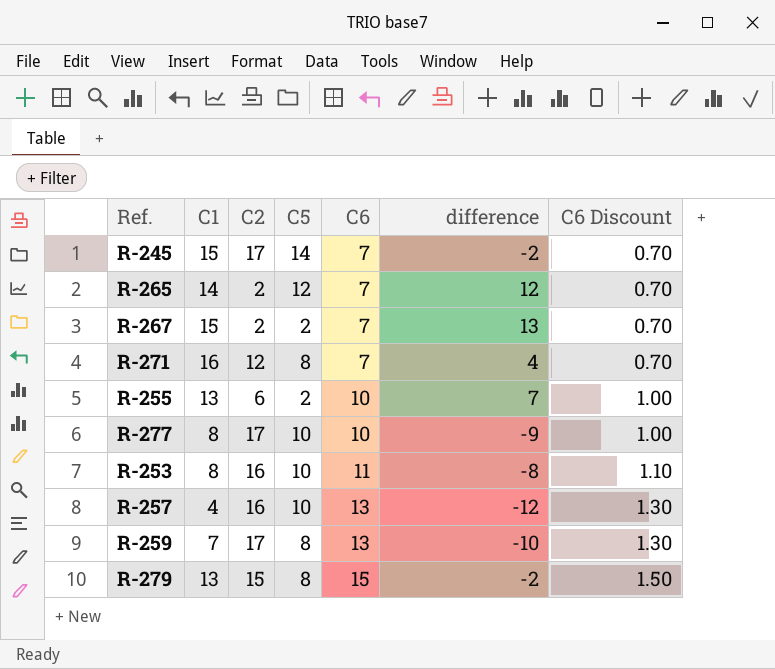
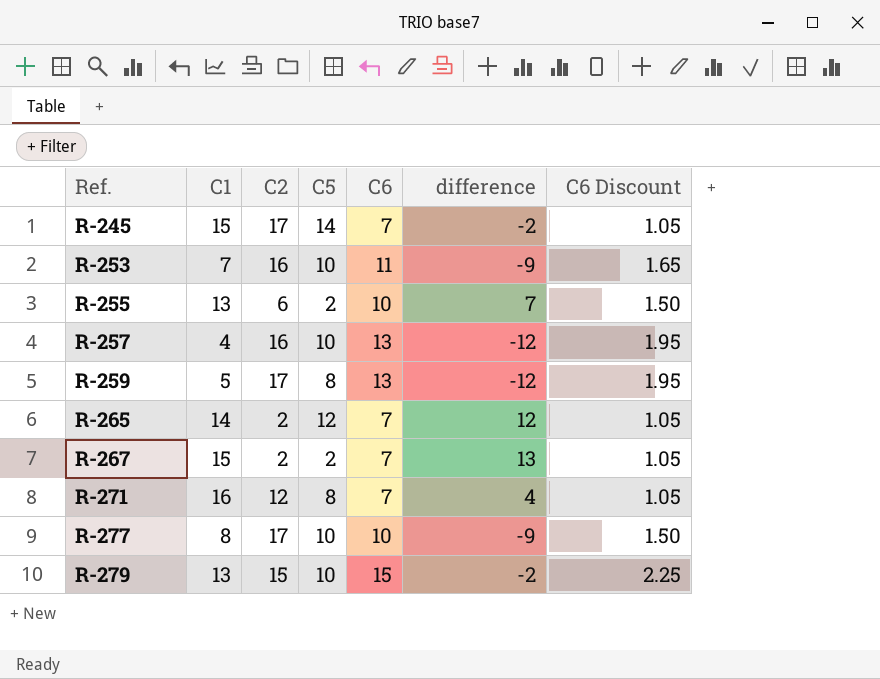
row order: C6 ascending -> Ref. ascending
column C6 Discount | formula: [C6] * 0.1 -> [C6] * 0.15
R-253 | C1: 8 -> 7
R-253 | difference: -8 -> -9
R-259 | C1: 7 -> 5
R-259 | difference: -10 -> -12
R-279 | C5: 8 -> 10

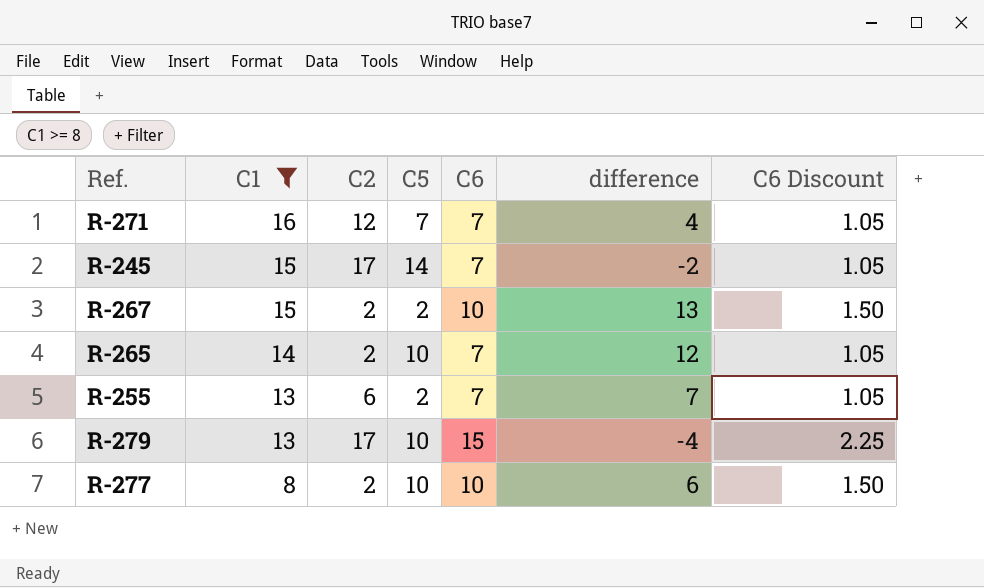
filter: none -> C1 >= 8
row order: Ref. ascending -> C1 descending
R-271 | C5: 8 -> 7
R-267 | C6: 7 -> 10
R-267 | C6 Discount: 1.05 -> 1.50
R-265 | C5: 12 -> 10
R-255 | C6: 10 -> 7
R-255 | C6 Discount: 1.50 -> 1.05
R-279 | C2: 15 -> 17
R-279 | difference: -2 -> -4
R-277 | C2: 17 -> 2
R-277 | difference: -9 -> 6

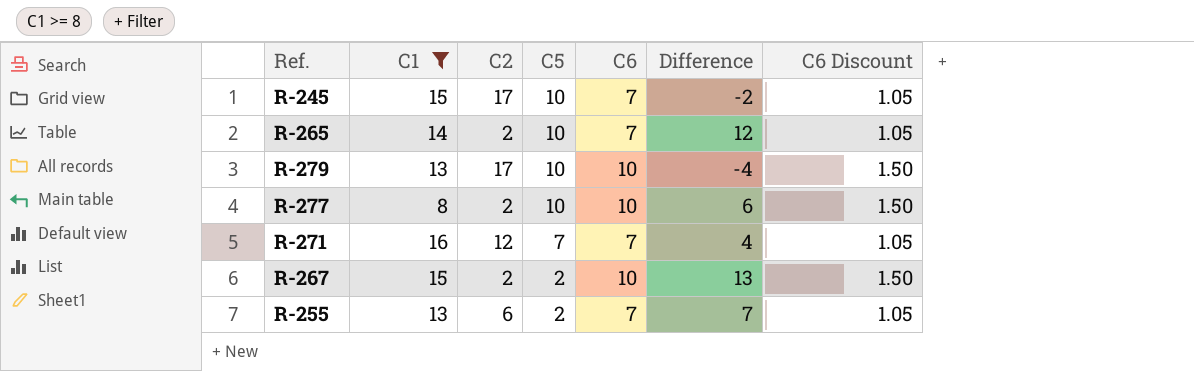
row order: C1 descending -> C5 descending
column name: difference -> Difference
R-245 | C5: 14 -> 10
R-279 | C6: 15 -> 10
R-279 | C6 Discount: 2.25 -> 1.50

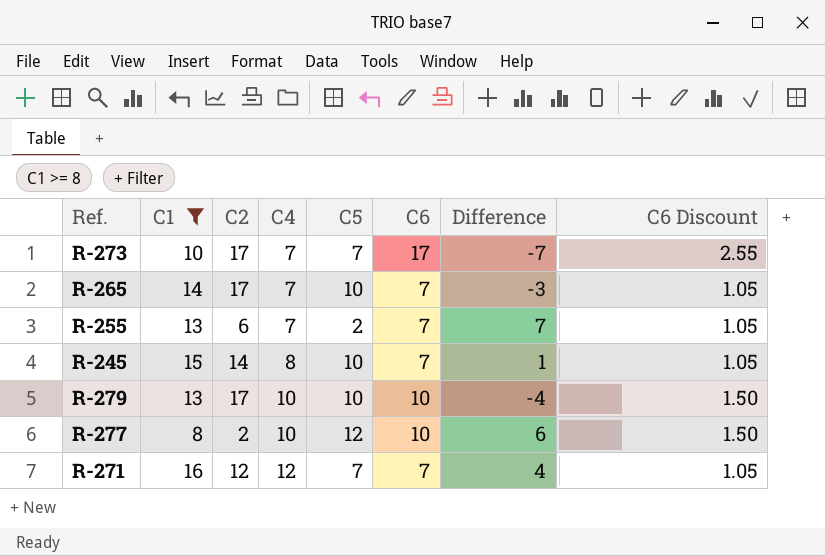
row order: C5 descending -> C4 ascending
column C4 | position: none -> 4
row R-267: 15 | 2 | 2 | 10 | 13 | 1.50 -> none
row R-273: none -> 10 | 17 | 7 | 7 | 17 | -7 | 2.55
R-265 | C2: 2 -> 17
R-265 | Difference: 12 -> -3
R-245 | C2: 17 -> 14
R-245 | Difference: -2 -> 1
R-277 | C5: 10 -> 12

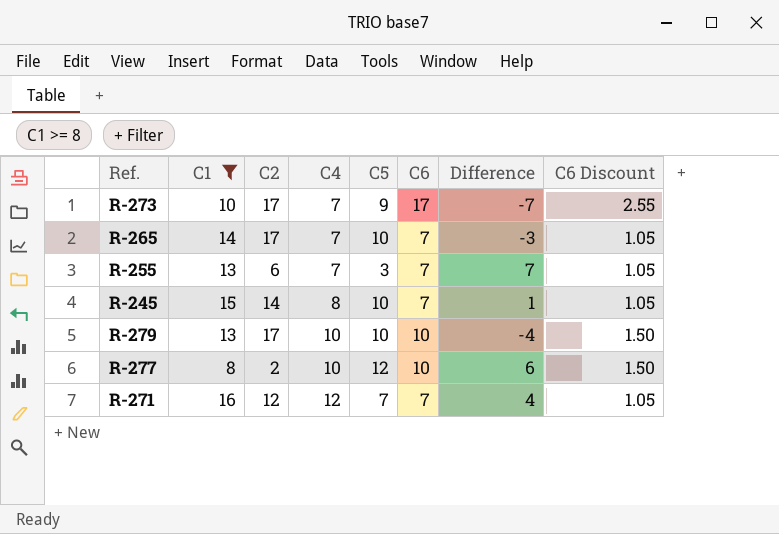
R-273 | C5: 7 -> 9
R-255 | C5: 2 -> 3

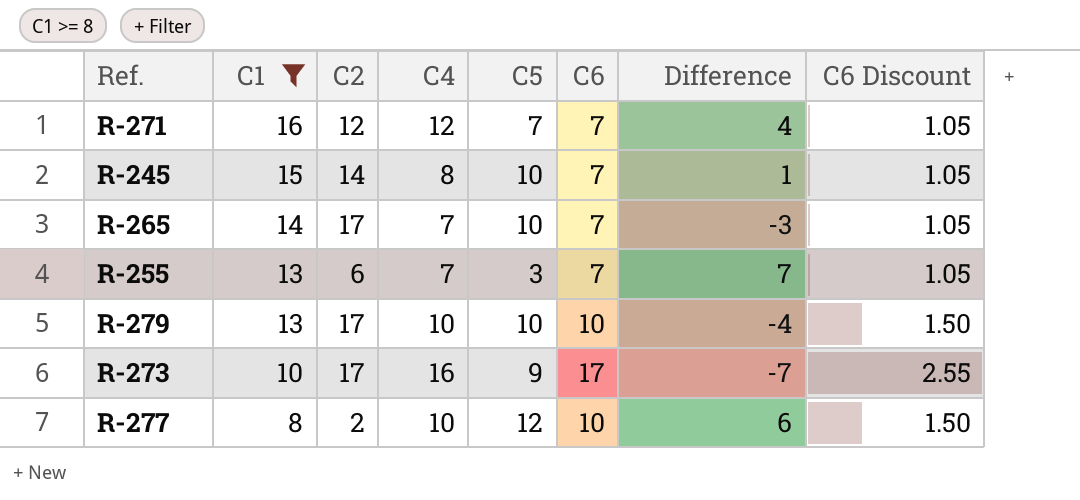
row order: C4 ascending -> C1 descending
R-273 | C4: 7 -> 16

